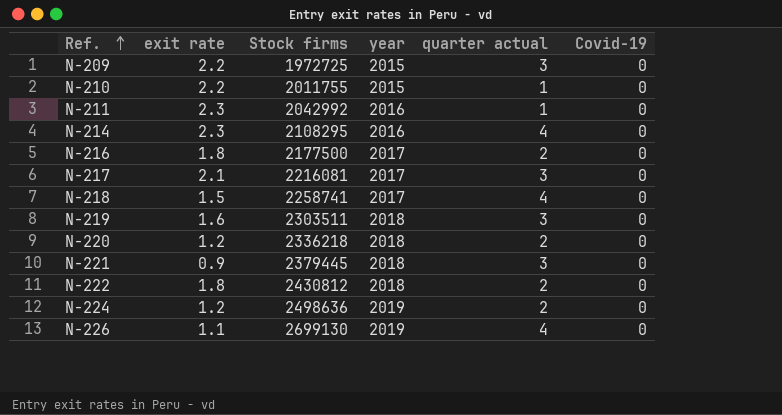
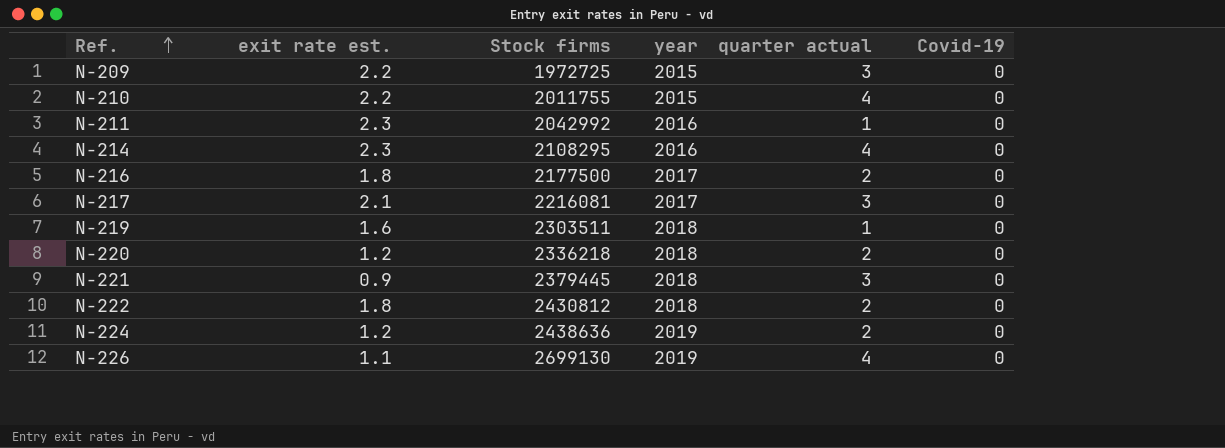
column name: exit rate -> exit rate est.
row N-218: 1.5 | 2258741 | 2017 | 4 | 0 -> none
N-210 | quarter actual: 1 -> 4
N-219 | quarter actual: 3 -> 1
N-224 | Stock firms: 2498636 -> 2438636

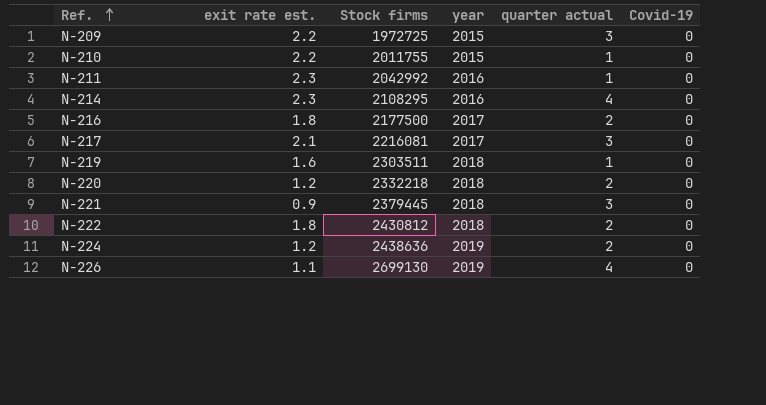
N-210 | quarter actual: 4 -> 1
N-220 | Stock firms: 2336218 -> 2332218

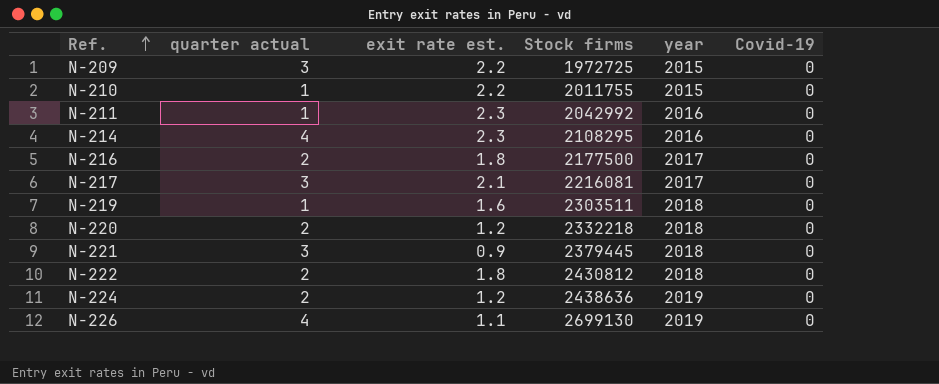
column quarter actual | position: 5 -> 2

